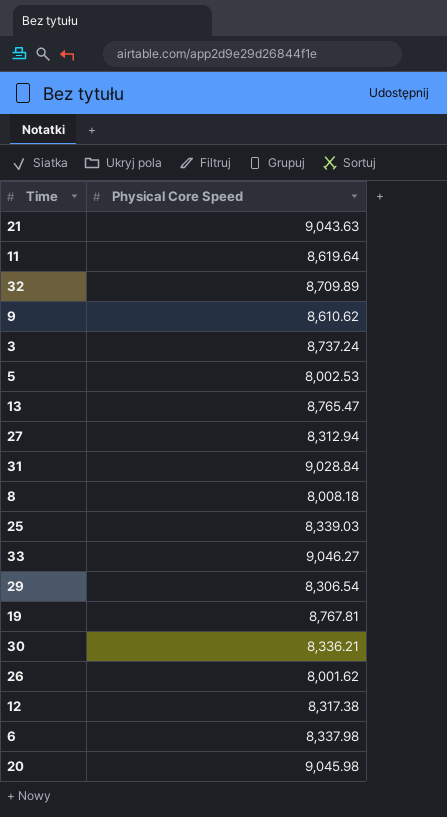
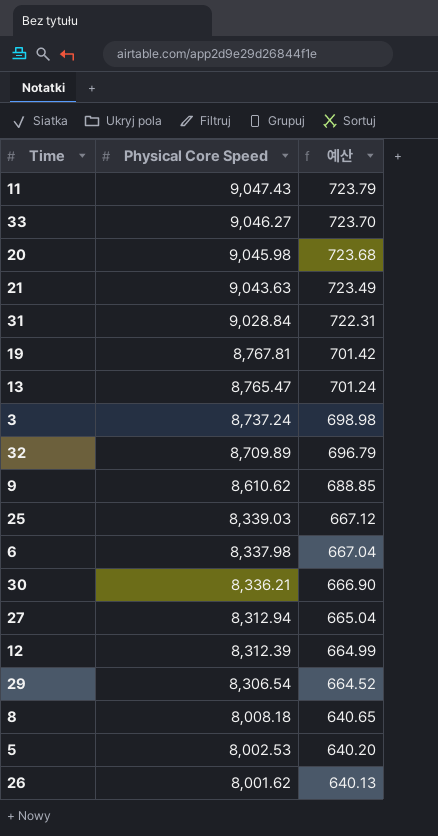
row order: none -> Physical Core Speed descending
column 예산 | formula: none -> [Physical Core Speed] * 0.08
11 | Physical Core Speed: 8,619.64 -> 9,047.43
12 | Physical Core Speed: 8,317.38 -> 8,312.39

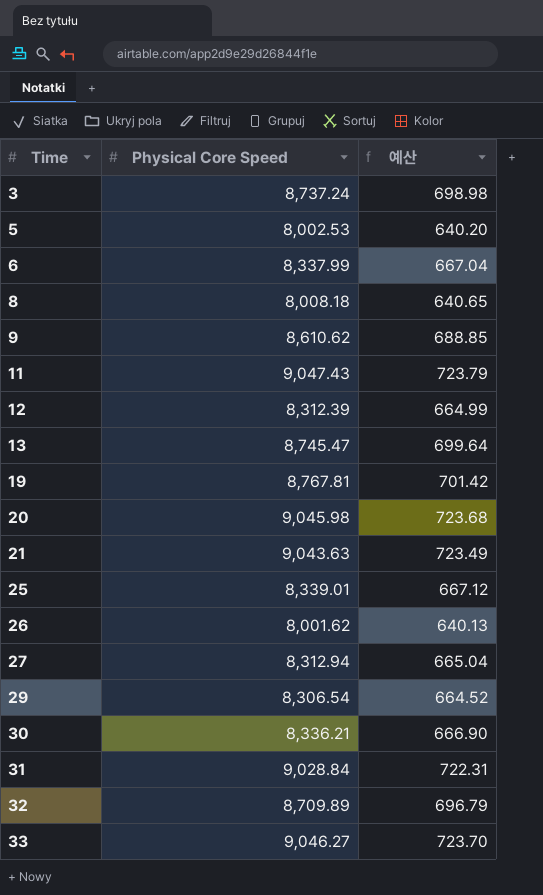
row order: Physical Core Speed descending -> Time ascending
6 | Physical Core Speed: 8,337.98 -> 8,337.99
13 | Physical Core Speed: 8,765.47 -> 8,745.47
13 | 예산: 701.24 -> 699.64
25 | Physical Core Speed: 8,339.03 -> 8,339.01

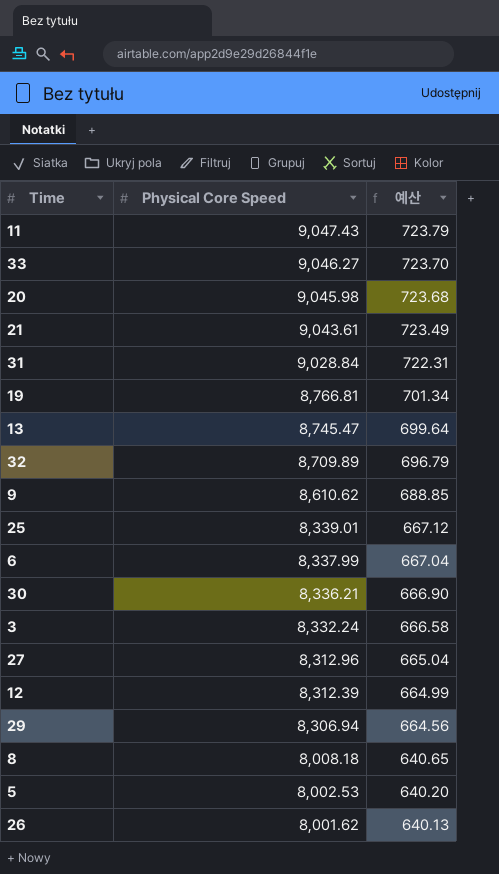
row order: Time ascending -> Physical Core Speed descending
21 | Physical Core Speed: 9,043.63 -> 9,043.61
19 | Physical Core Speed: 8,767.81 -> 8,766.81
19 | 예산: 701.42 -> 701.34
3 | Physical Core Speed: 8,737.24 -> 8,332.24
3 | 예산: 698.98 -> 666.58
27 | Physical Core Speed: 8,312.94 -> 8,312.96
29 | Physical Core Speed: 8,306.54 -> 8,306.94
29 | 예산: 664.52 -> 664.56

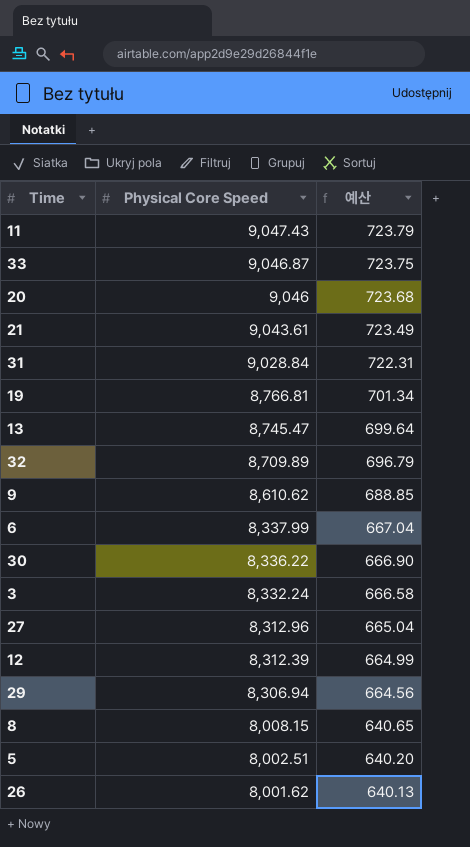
row 25: 8,339.01 | 667.12 -> none
33 | Physical Core Speed: 9,046.27 -> 9,046.87
33 | 예산: 723.70 -> 723.75
20 | Physical Core Speed: 9,045.98 -> 9,046
30 | Physical Core Speed: 8,336.21 -> 8,336.22
8 | Physical Core Speed: 8,008.18 -> 8,008.15
5 | Physical Core Speed: 8,002.53 -> 8,002.51

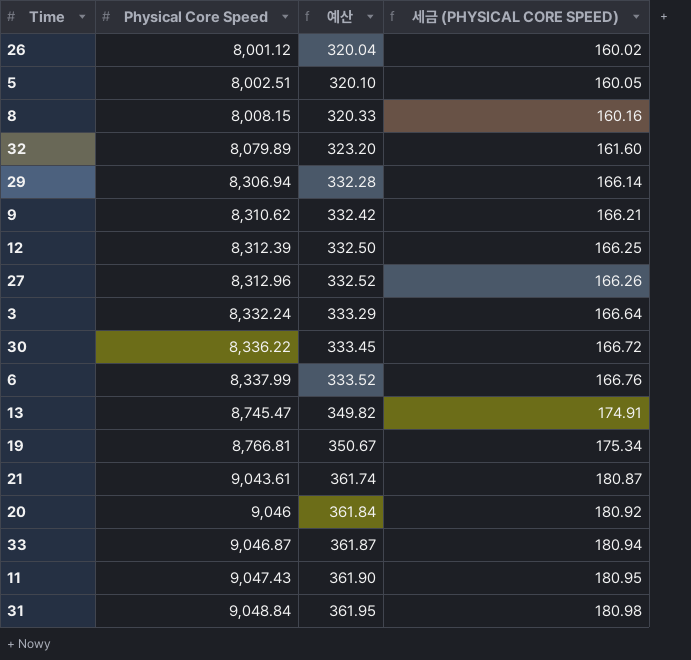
row order: Physical Core Speed descending -> Physical Core Speed ascending
column 예산 | formula: [Physical Core Speed] * 0.08 -> [Physical Core Speed] * 0.04
column 세금 (PHYSICAL CORE SPEED) | formula: none -> [Physical Core Speed] * 0.02
26 | Physical Core Speed: 8,001.62 -> 8,001.12
32 | Physical Core Speed: 8,709.89 -> 8,079.89
9 | Physical Core Speed: 8,610.62 -> 8,310.62
31 | Physical Core Speed: 9,028.84 -> 9,048.84

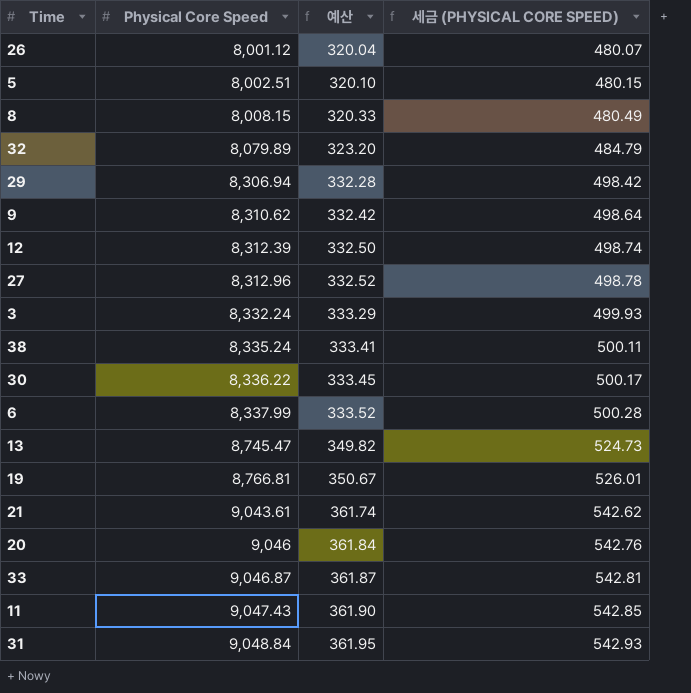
column 세금 (PHYSICAL CORE SPEED) | formula: [Physical Core Speed] * 0.02 -> [Physical Core Speed] * 0.06
row 38: none -> 8,335.24 | 333.41 | 500.11

